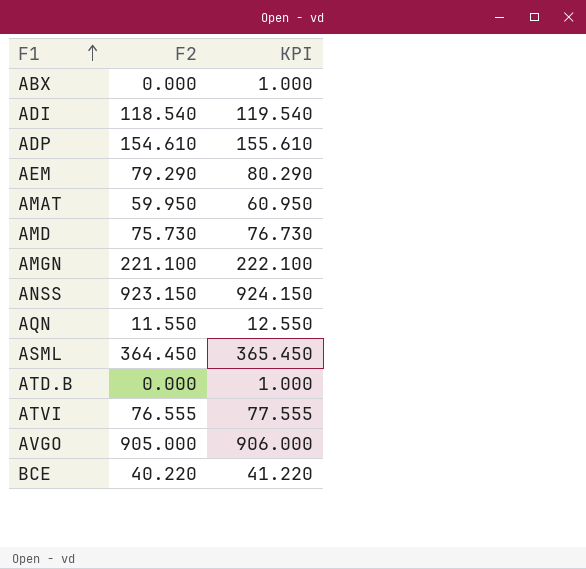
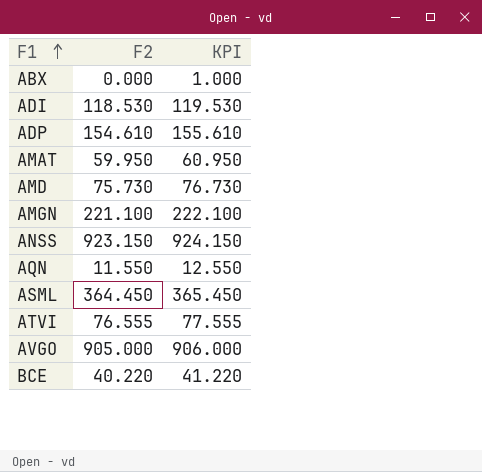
row AEM: 79.290 | 80.290 -> none
row ATD.B: 0.000 | 1.000 -> none
ADI | F2: 118.540 -> 118.530
ADI | KPI: 119.540 -> 119.530

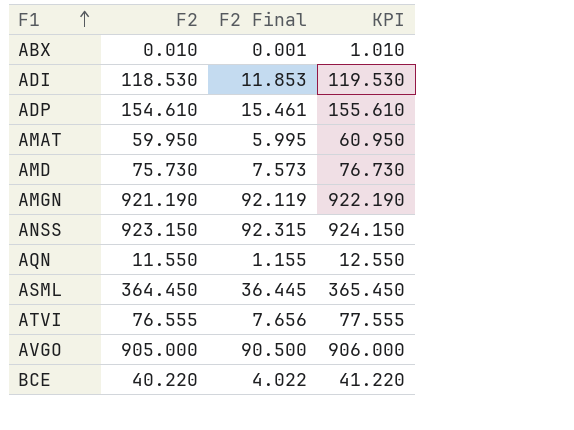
column F2 Final | formula: none -> [F2] * 0.1
ABX | F2: 0.000 -> 0.010
ABX | KPI: 1.000 -> 1.010
AMGN | F2: 221.100 -> 921.190
AMGN | KPI: 222.100 -> 922.190

